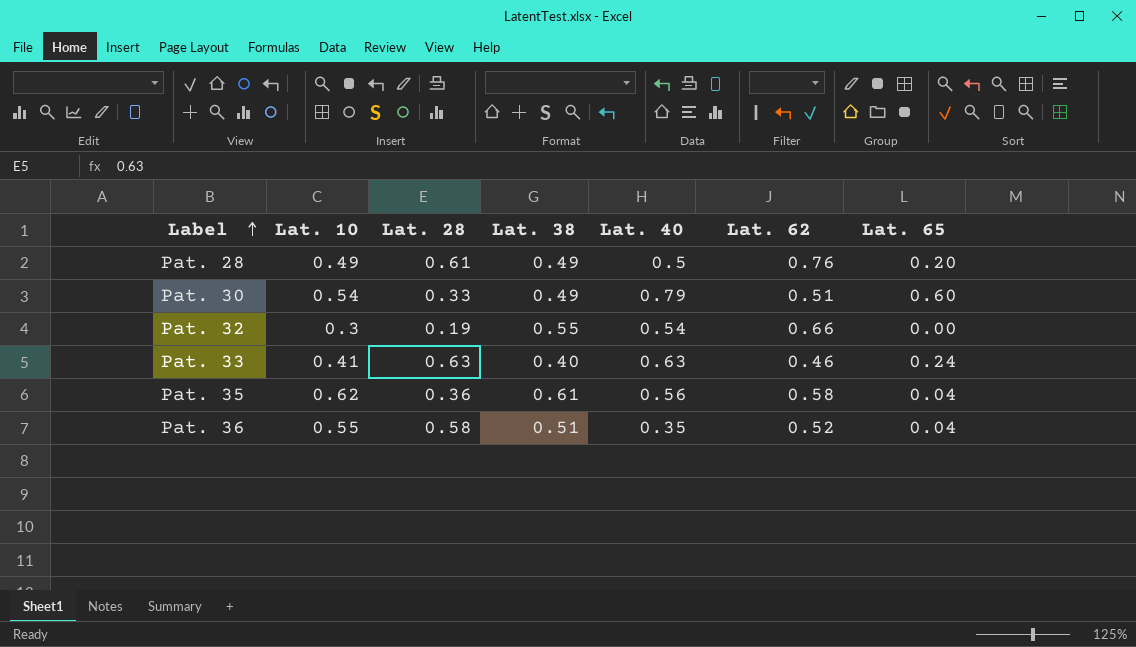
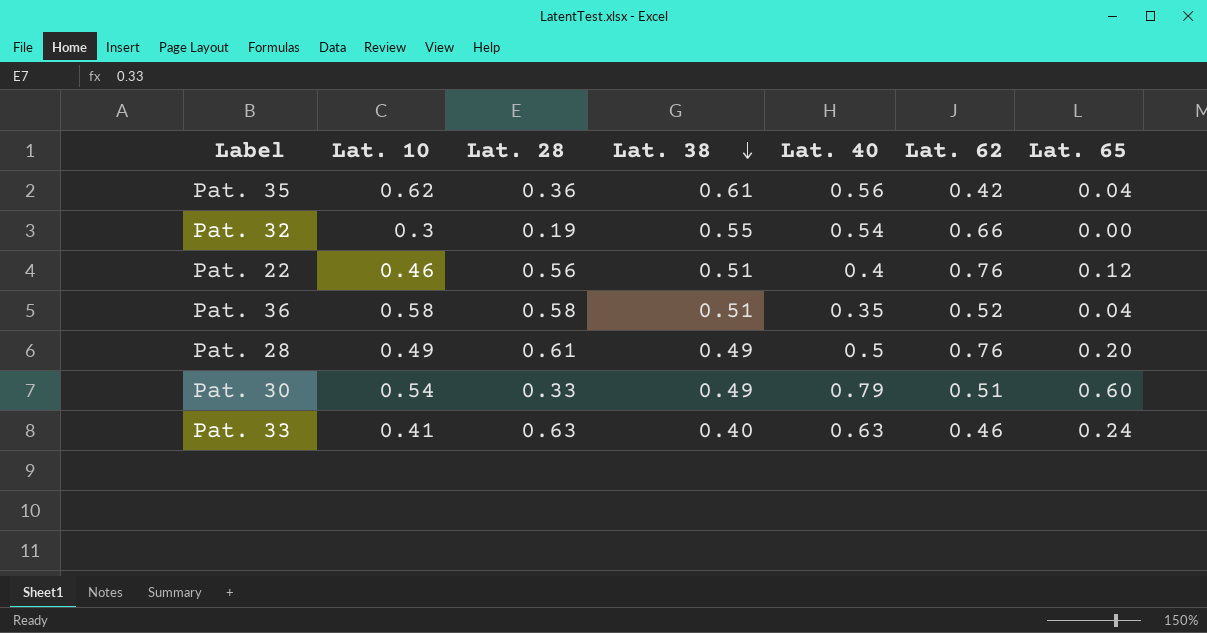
row order: Label ascending -> Lat. 38 descending
Pat. 35 | Lat. 62: 0.58 -> 0.42
row Pat. 22: none -> 0.46 | 0.56 | 0.51 | 0.4 | 0.76 | 0.12
Pat. 36 | Lat. 10: 0.55 -> 0.58

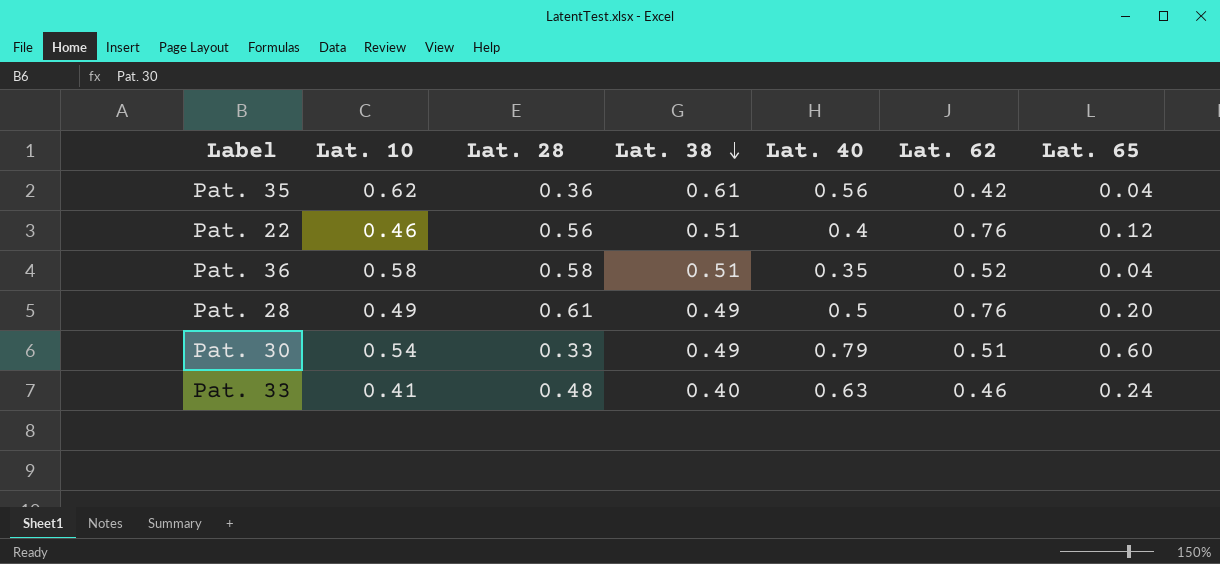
row Pat. 32: 0.3 | 0.19 | 0.55 | 0.54 | 0.66 | 0.00 -> none
Pat. 33 | Lat. 28: 0.63 -> 0.48

